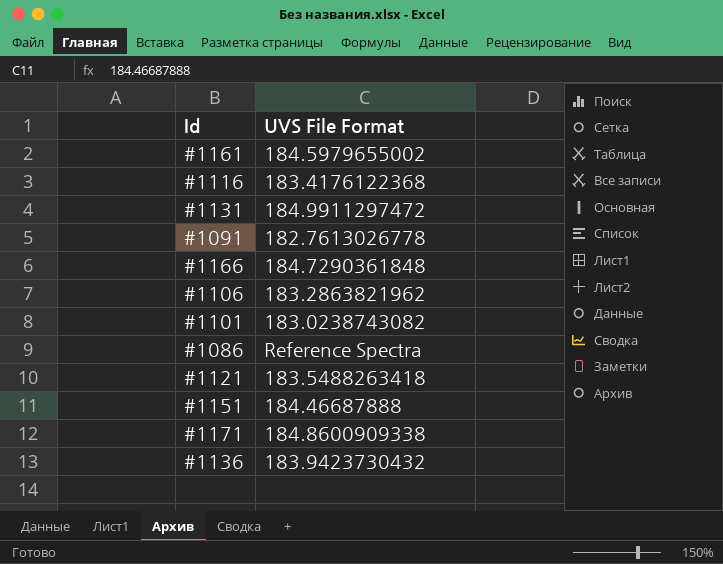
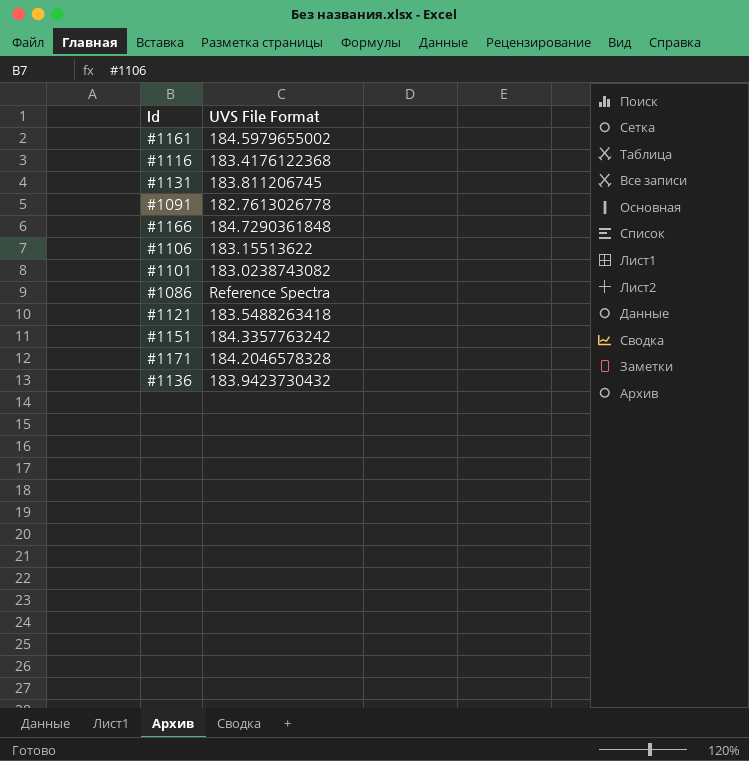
#1131 | UVS File Format: 184.9911297472 -> 183.811206745
#1106 | UVS File Format: 183.2863821962 -> 183.15513622
#1151 | UVS File Format: 184.46687888 -> 184.3357763242
#1171 | UVS File Format: 184.8600909338 -> 184.2046578328

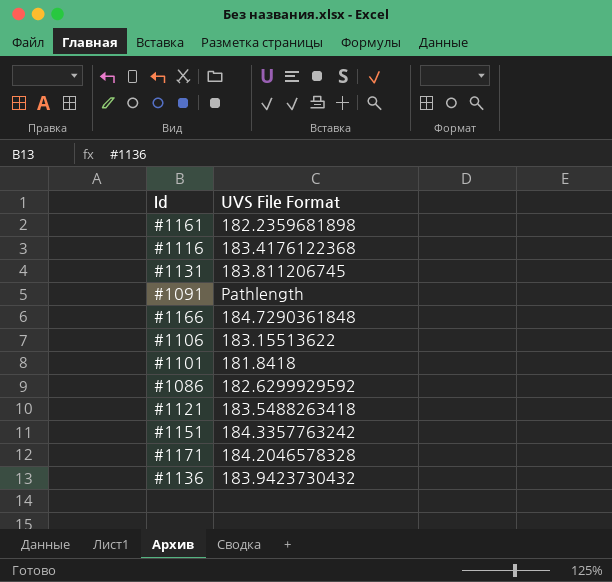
#1161 | UVS File Format: 184.5979655002 -> 182.2359681898
#1091 | UVS File Format: 182.7613026778 -> Pathlength
#1101 | UVS File Format: 183.0238743082 -> 181.8418
#1086 | UVS File Format: Reference Spectra -> 182.6299929592

